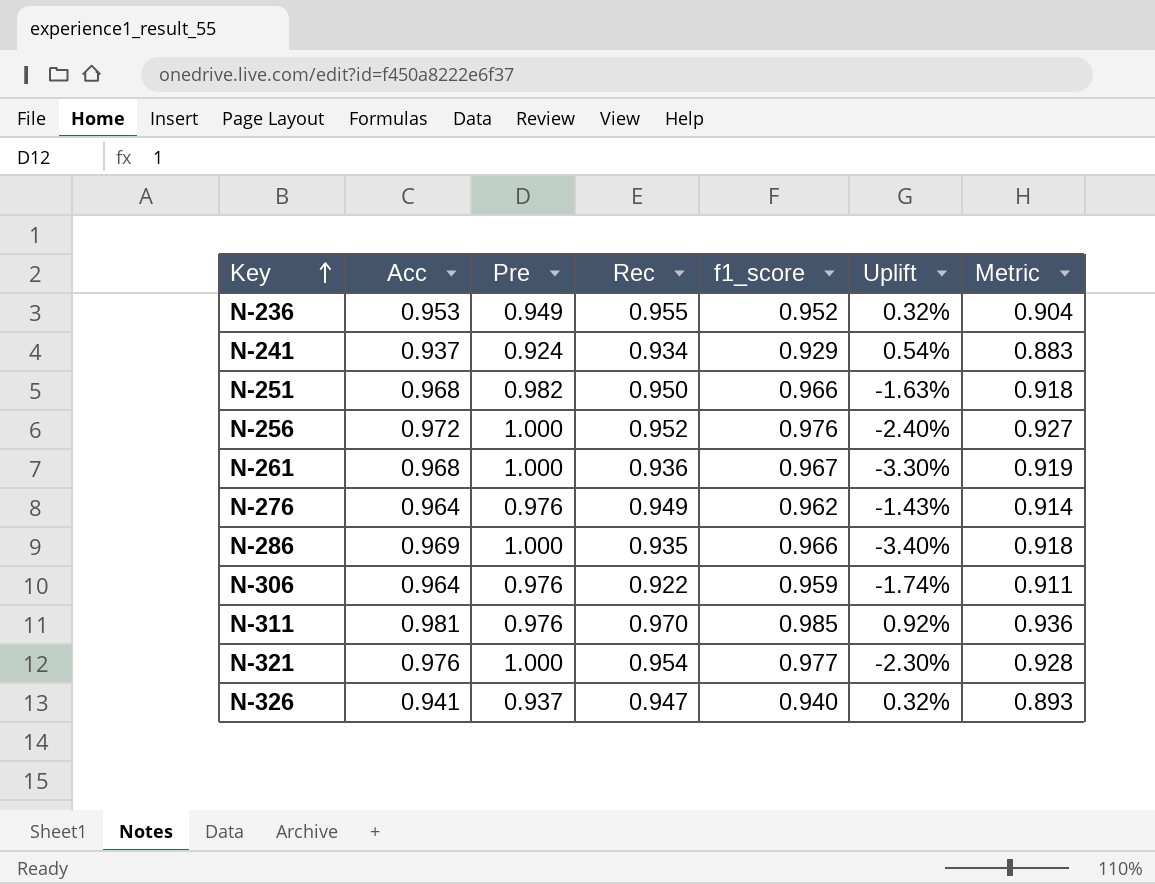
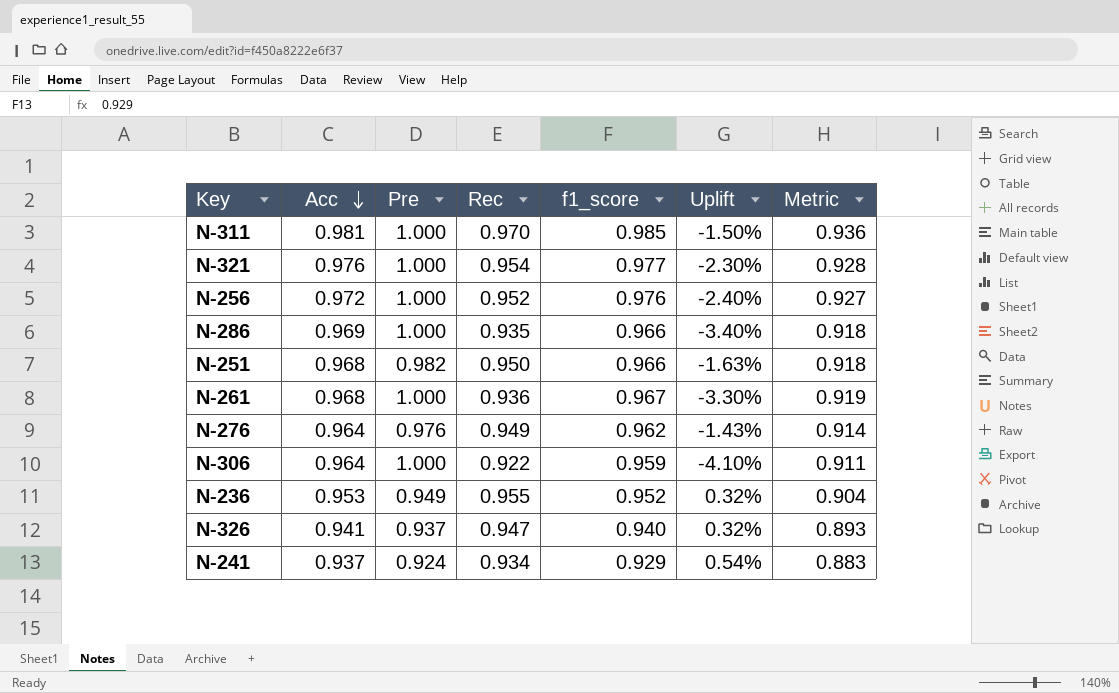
row order: Key ascending -> Acc descending
N-311 | Pre: 0.976 -> 1.000
N-311 | Uplift: 0.92% -> -1.50%
N-306 | Pre: 0.976 -> 1.000
N-306 | Uplift: -1.74% -> -4.10%

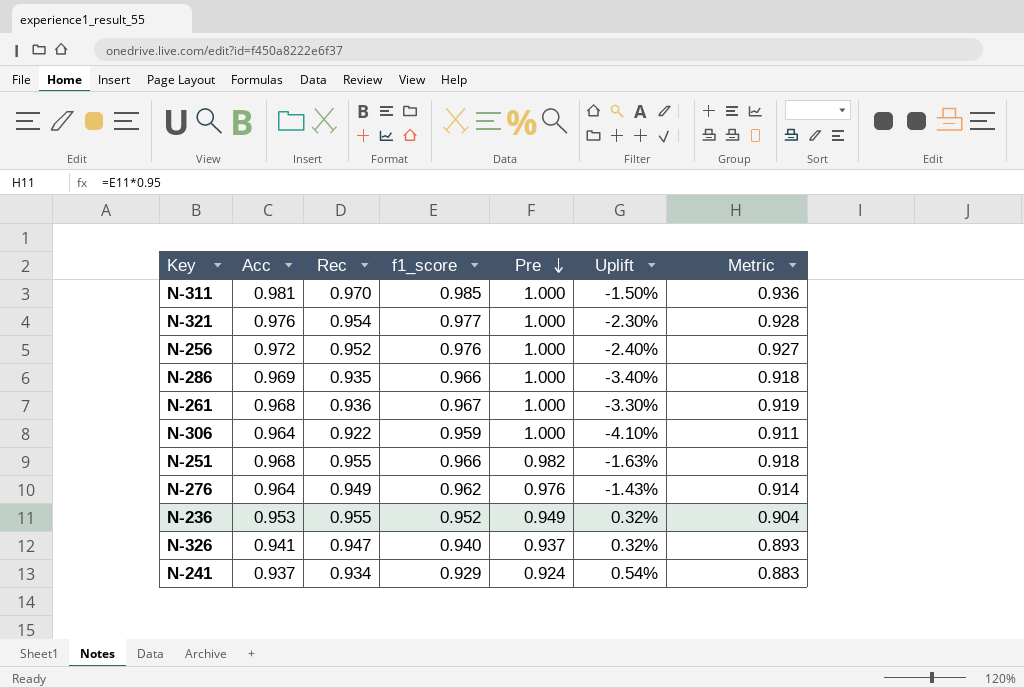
row order: Acc descending -> Pre descending
column Pre | position: 3 -> 5
N-251 | Rec: 0.950 -> 0.955

